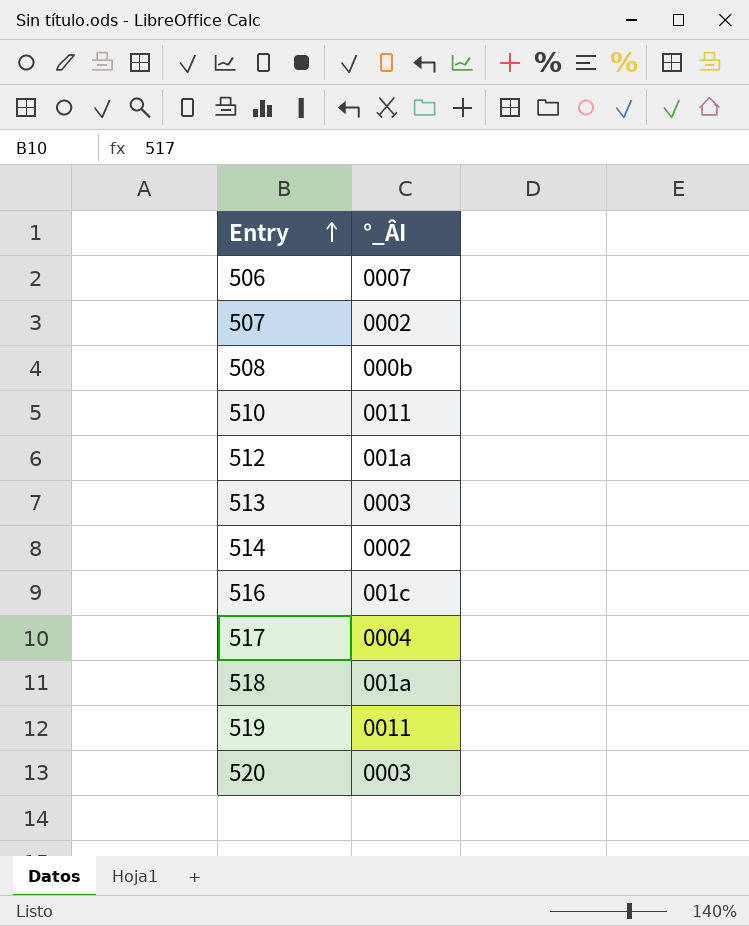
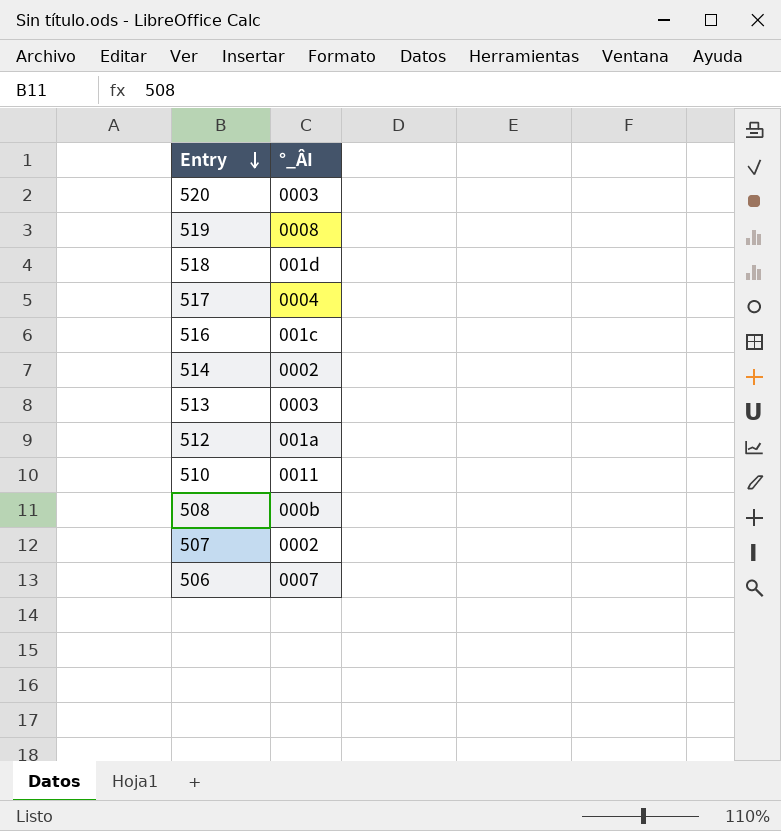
row order: Entry ascending -> Entry descending
519 | °_ÂI: 0011 -> 0008
518 | °_ÂI: 001a -> 001d

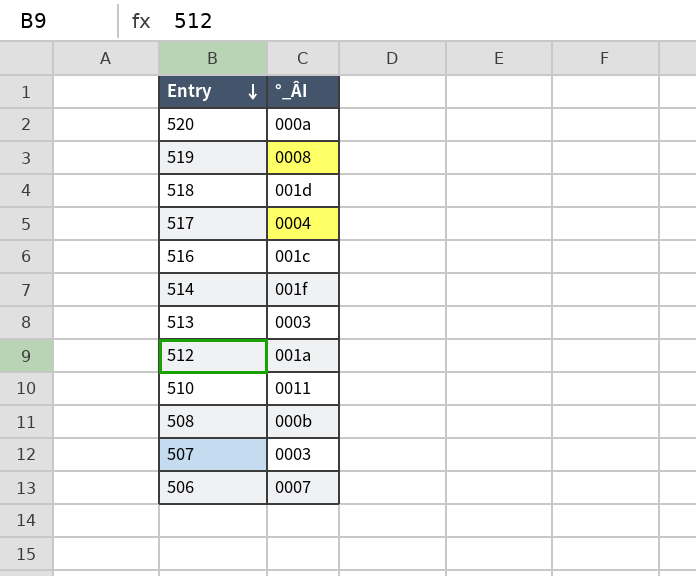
520 | °_ÂI: 0003 -> 000a
514 | °_ÂI: 0002 -> 001f
507 | °_ÂI: 0002 -> 0003

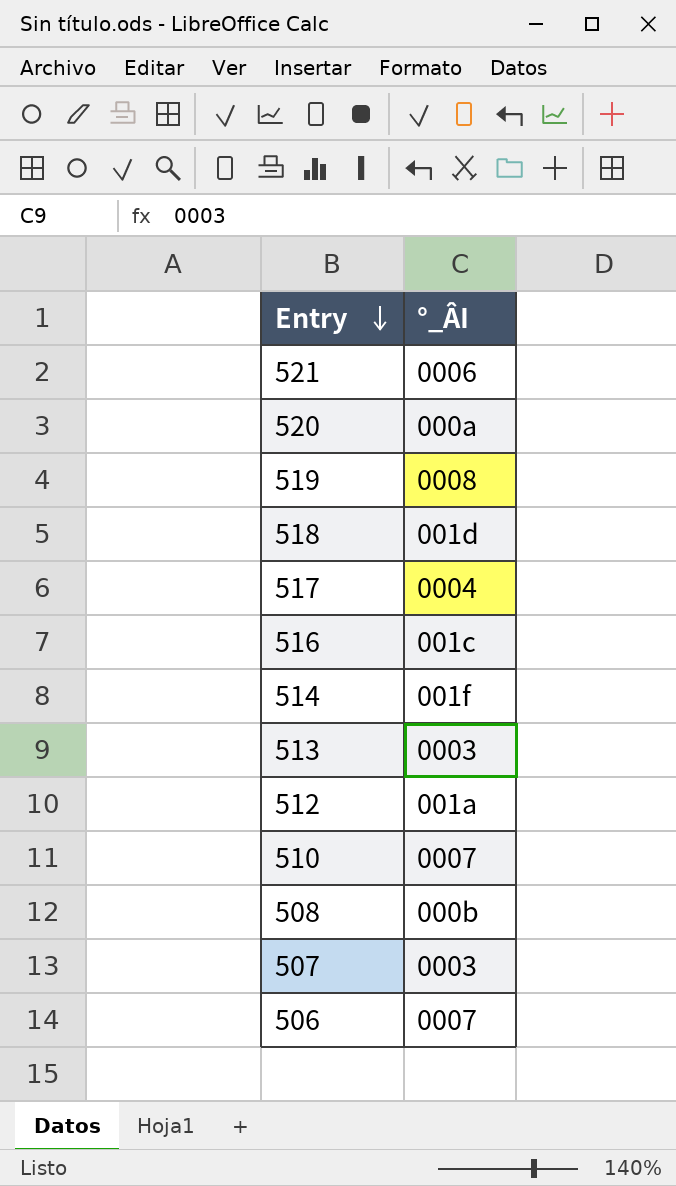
row 521: none -> 0006
510 | °_ÂI: 0011 -> 0007

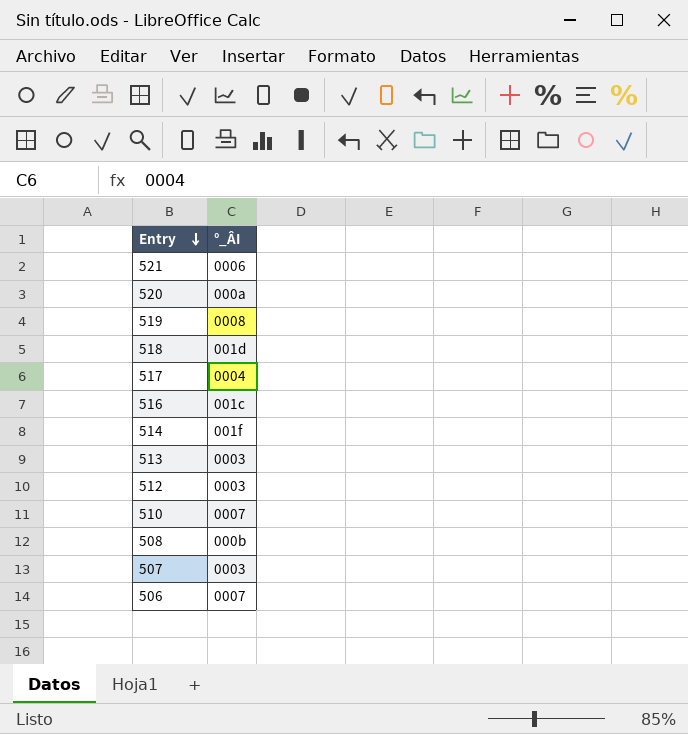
512 | °_ÂI: 001a -> 0003

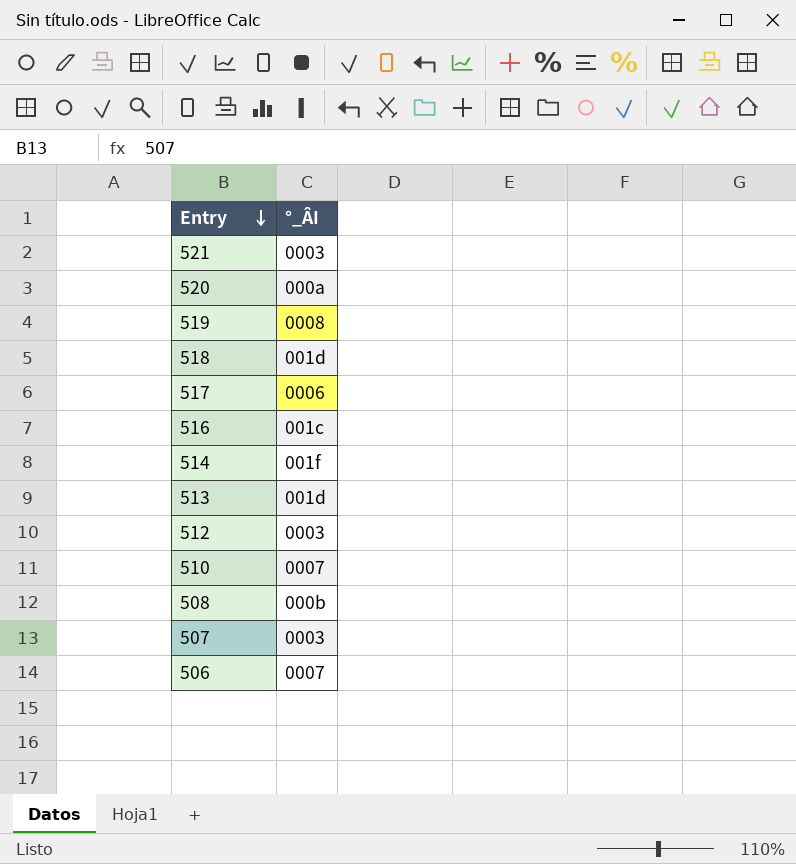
521 | °_ÂI: 0006 -> 0003
517 | °_ÂI: 0004 -> 0006
513 | °_ÂI: 0003 -> 001d

